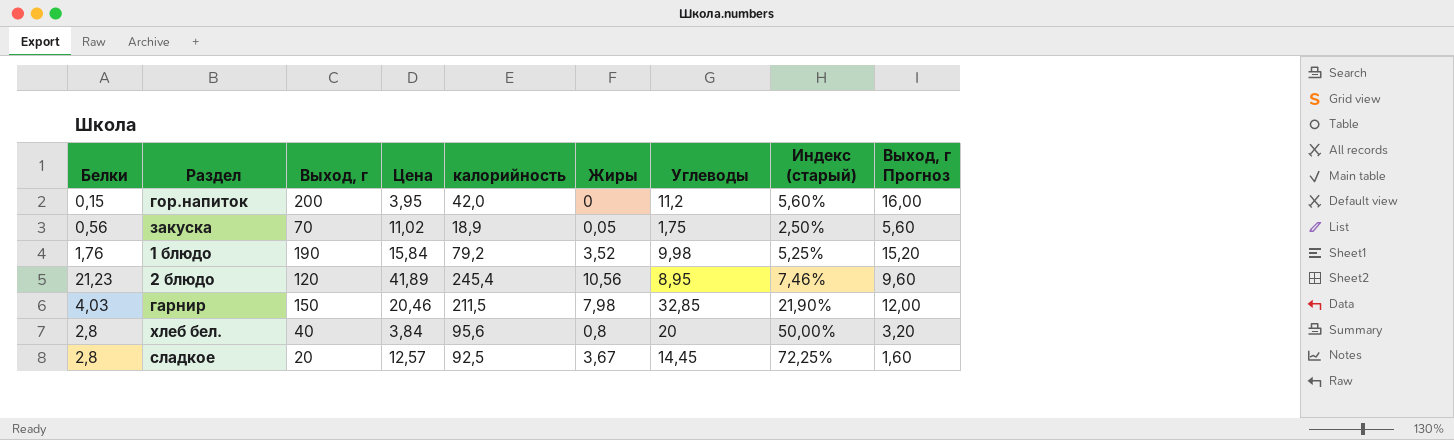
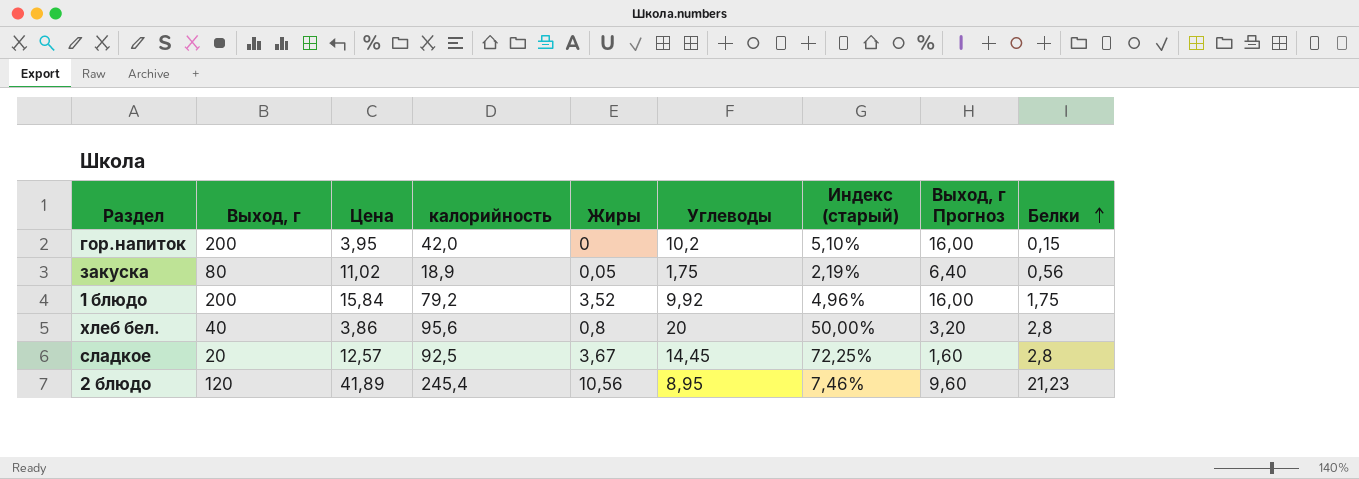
row order: none -> Белки ascending
column Белки | position: 1 -> 9
row гарнир: 4,03 | 150 | 20,46 | 211,5 | 7,98 | 32,85 | 21,90% | 12,00 -> none
гор.напиток | Углеводы: 11,2 -> 10,2
гор.напиток | Индекс (старый): 5,60% -> 5,10%
закуска | Выход, г: 70 -> 80
закуска | Индекс (старый): 2,50% -> 2,19%
закуска | Выход, г Прогноз: 5,60 -> 6,40
1 блюдо | Выход, г: 190 -> 200
1 блюдо | Углеводы: 9,98 -> 9,92
1 блюдо | Индекс (старый): 5,25% -> 4,96%
1 блюдо | Выход, г Прогноз: 15,20 -> 16,00
1 блюдо | Белки: 1,76 -> 1,75
хлеб бел. | Цена: 3,84 -> 3,86

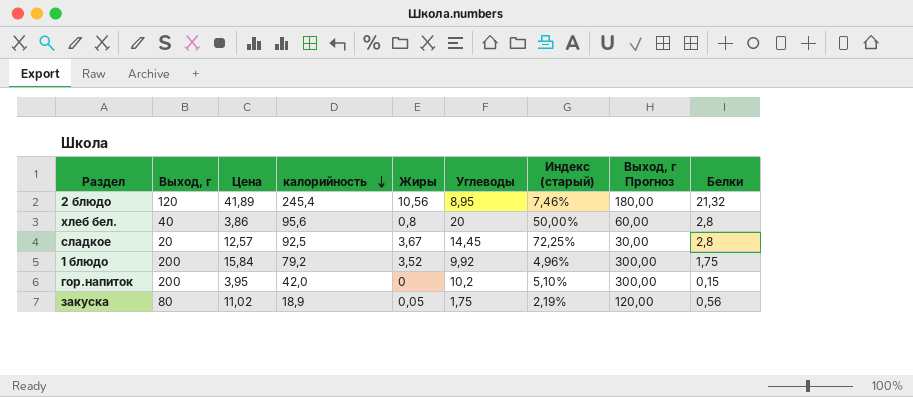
row order: Белки ascending -> калорийность descending
column Выход, г Прогноз | formula: [Выход, г] * 0,08 -> [Выход, г] * 1,5
2 блюдо | Белки: 21,23 -> 21,32

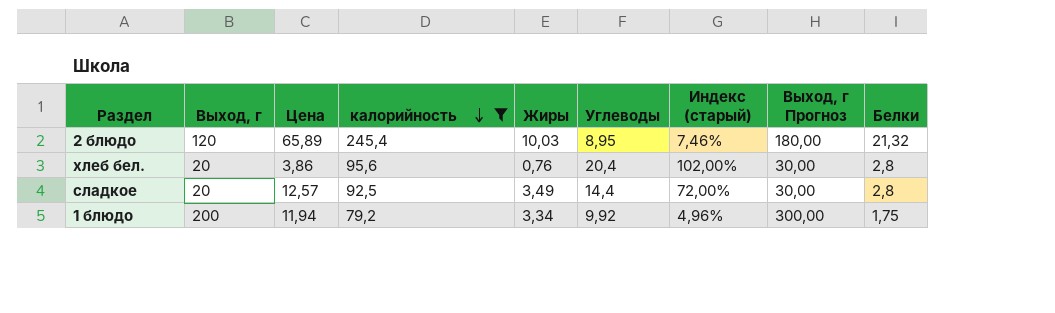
filter: none -> калорийность >= 79,2
2 блюдо | Цена: 41,89 -> 65,89
2 блюдо | Жиры: 10,56 -> 10,03
хлеб бел. | Выход, г: 40 -> 20
хлеб бел. | Жиры: 0,8 -> 0,76
хлеб бел. | Углеводы: 20 -> 20,4
хлеб бел. | Индекс (старый): 50,00% -> 102,00%
хлеб бел. | Выход, г Прогноз: 60,00 -> 30,00
сладкое | Жиры: 3,67 -> 3,49
сладкое | Углеводы: 14,45 -> 14,4
сладкое | Индекс (старый): 72,25% -> 72,00%
1 блюдо | Цена: 15,84 -> 11,94
1 блюдо | Жиры: 3,52 -> 3,34

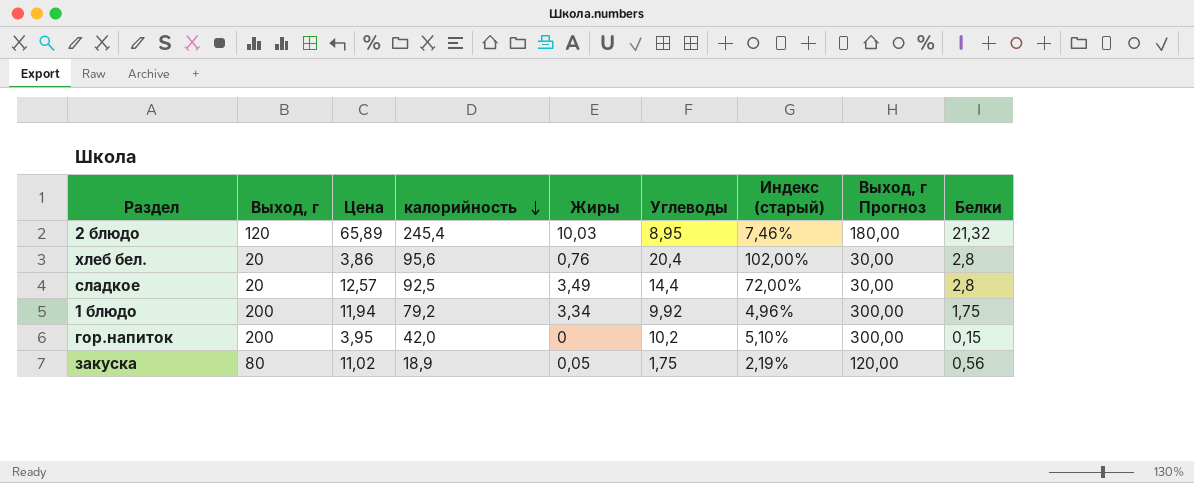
filter: калорийность >= 79,2 -> none

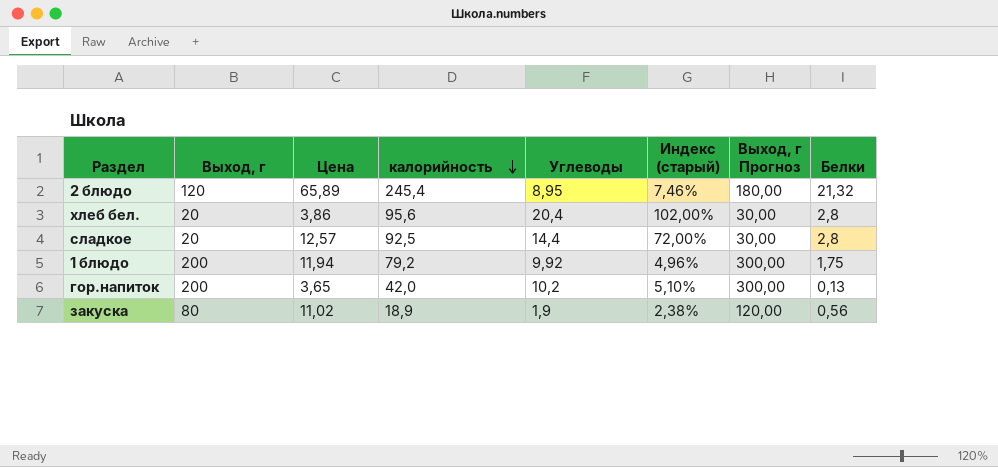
column Жиры | position: 5 -> none
гор.напиток | Цена: 3,95 -> 3,65
гор.напиток | Белки: 0,15 -> 0,13
закуска | Углеводы: 1,75 -> 1,9
закуска | Индекс (старый): 2,19% -> 2,38%

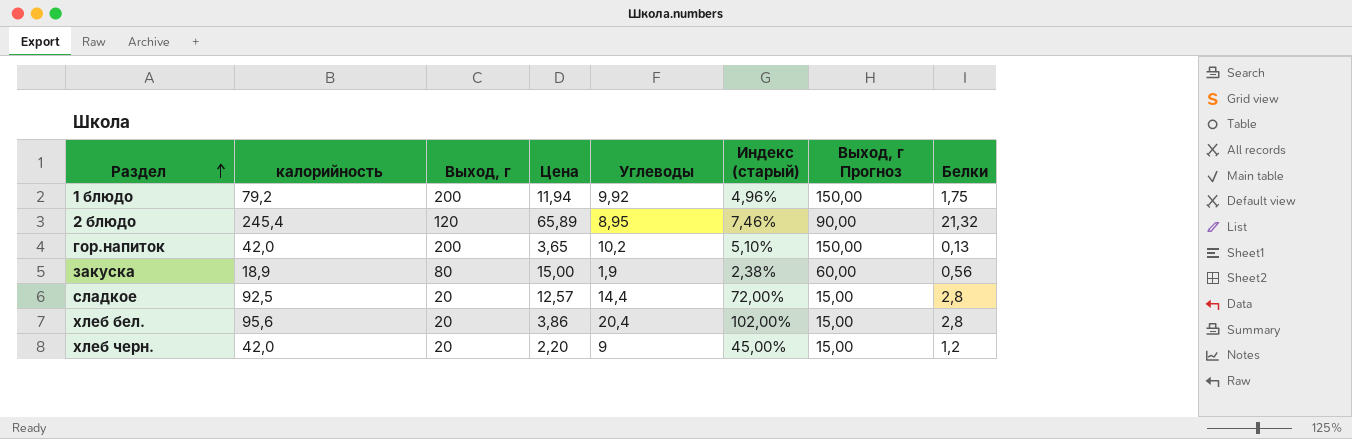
row order: калорийность descending -> Раздел ascending
column калорийность | position: 4 -> 2
column Выход, г Прогноз | formula: [Выход, г] * 1,5 -> [Выход, г] * 0,75
закуска | Цена: 11,02 -> 15,00
row хлеб черн.: none -> 42,0 | 20 | 2,20 | 9 | 45,00% | 15,00 | 1,2

